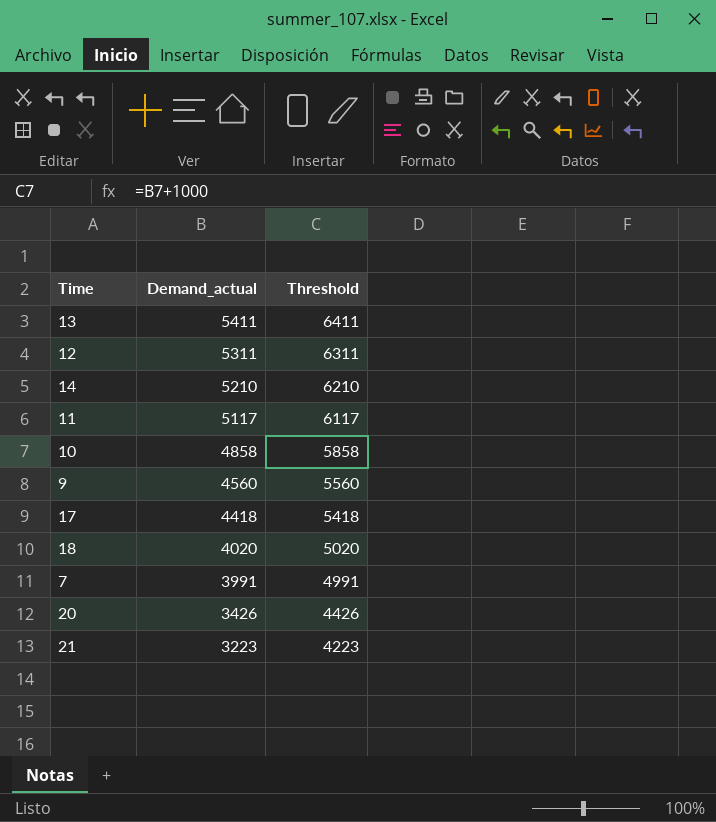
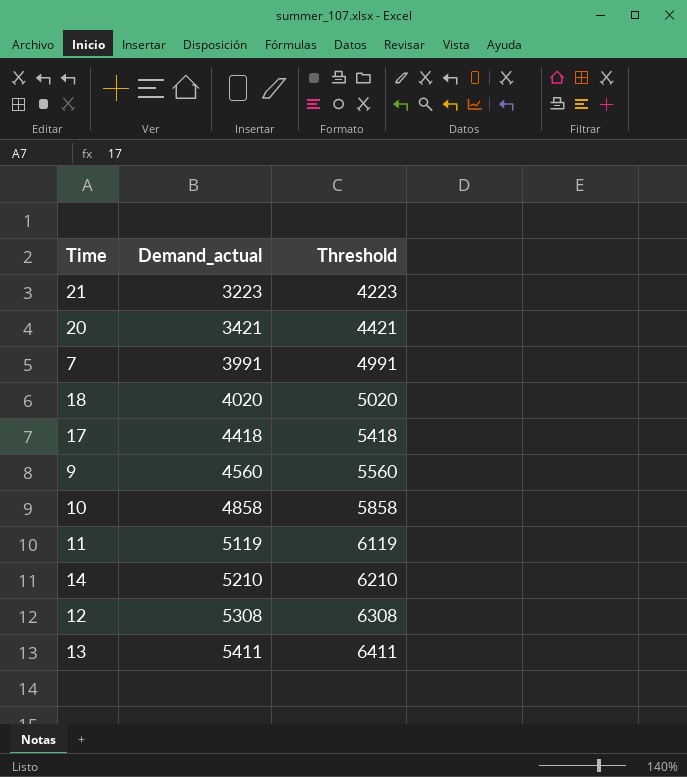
row order: Demand_actual descending -> Demand_actual ascending
20 | Demand_actual: 3426 -> 3421
20 | Threshold: 4426 -> 4421
11 | Demand_actual: 5117 -> 5119
11 | Threshold: 6117 -> 6119
12 | Demand_actual: 5311 -> 5308
12 | Threshold: 6311 -> 6308

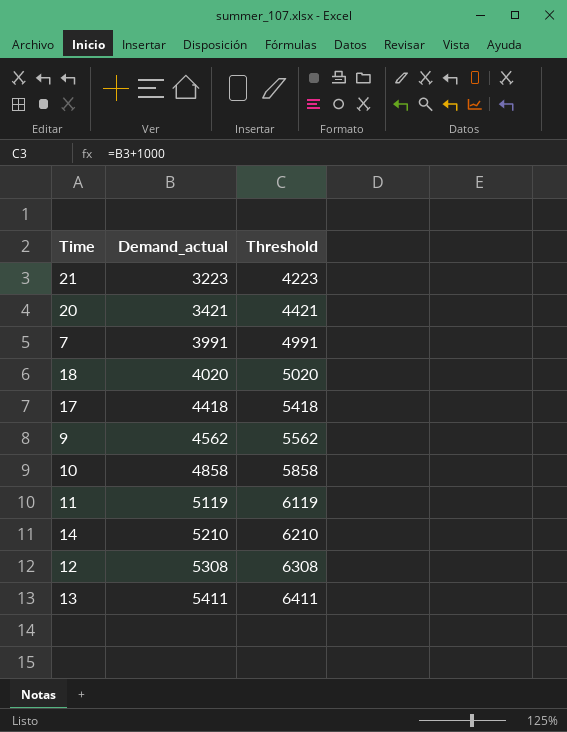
9 | Demand_actual: 4560 -> 4562
9 | Threshold: 5560 -> 5562

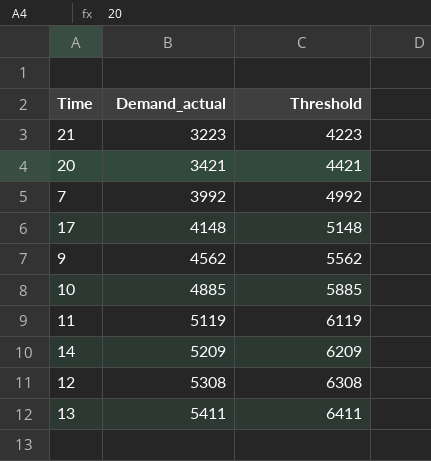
row 18: 4020 | 5020 -> none
7 | Demand_actual: 3991 -> 3992
7 | Threshold: 4991 -> 4992
17 | Demand_actual: 4418 -> 4148
17 | Threshold: 5418 -> 5148
10 | Demand_actual: 4858 -> 4885
10 | Threshold: 5858 -> 5885
14 | Demand_actual: 5210 -> 5209
14 | Threshold: 6210 -> 6209

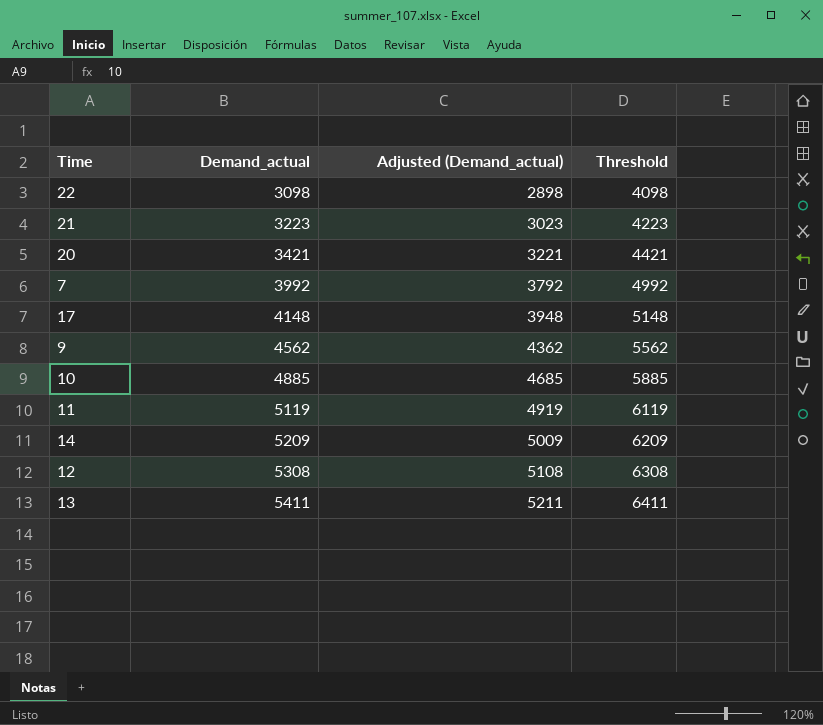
column Adjusted (Demand_actual) | formula: none -> [Demand_actual] - 200
row 22: none -> 3098 | 2898 | 4098

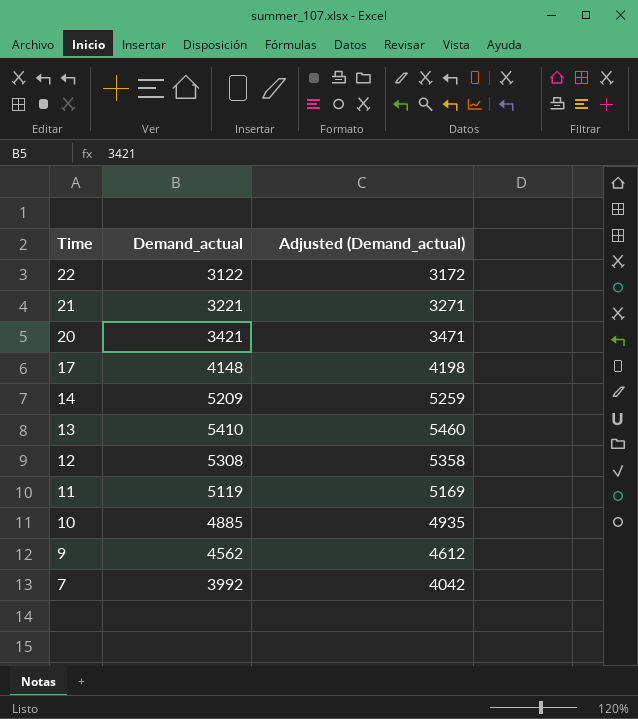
row order: Demand_actual ascending -> Time descending
column Threshold | formula: [Demand_actual] + 1000 -> none
column Adjusted (Demand_actual) | formula: [Demand_actual] - 200 -> [Demand_actual] + 50
22 | Demand_actual: 3098 -> 3122
21 | Demand_actual: 3223 -> 3221
13 | Demand_actual: 5411 -> 5410

